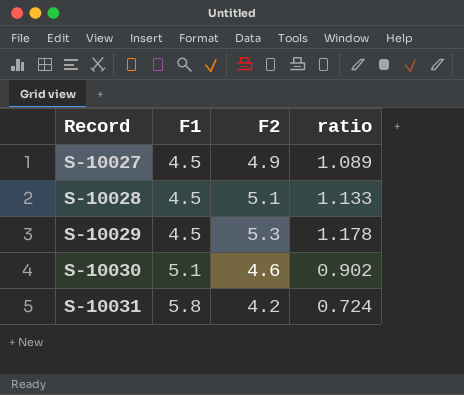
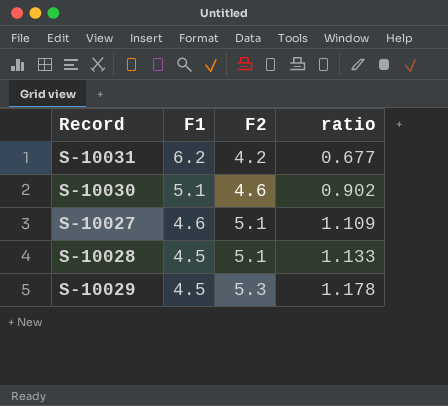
row order: Record ascending -> F1 descending
S-10031 | F1: 5.8 -> 6.2
S-10031 | ratio: 0.724 -> 0.677
S-10027 | F1: 4.5 -> 4.6
S-10027 | F2: 4.9 -> 5.1
S-10027 | ratio: 1.089 -> 1.109

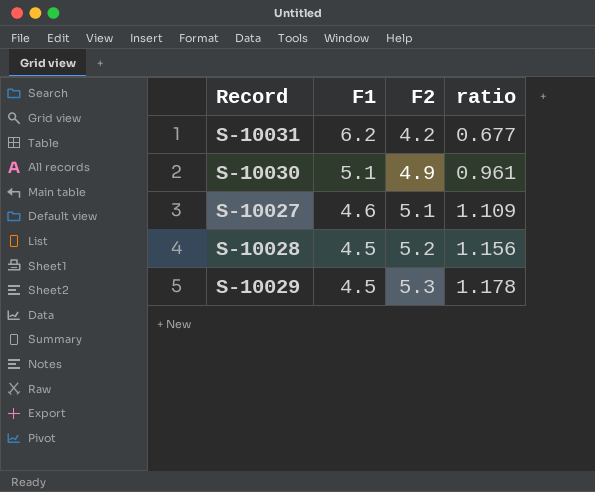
S-10030 | F2: 4.6 -> 4.9
S-10030 | ratio: 0.902 -> 0.961
S-10028 | F2: 5.1 -> 5.2
S-10028 | ratio: 1.133 -> 1.156

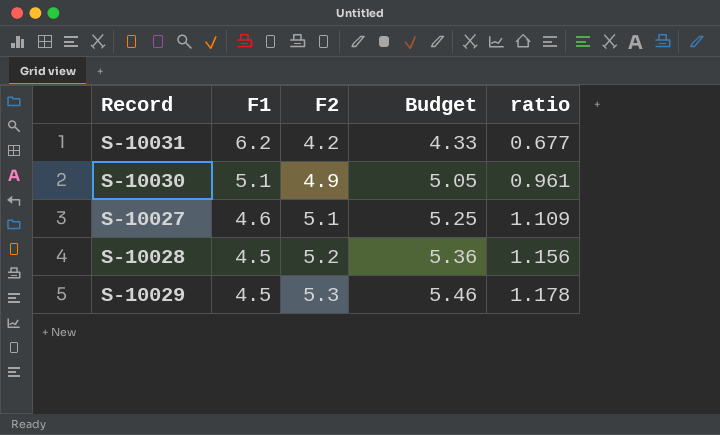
column Budget | formula: none -> [F2] * 1.03

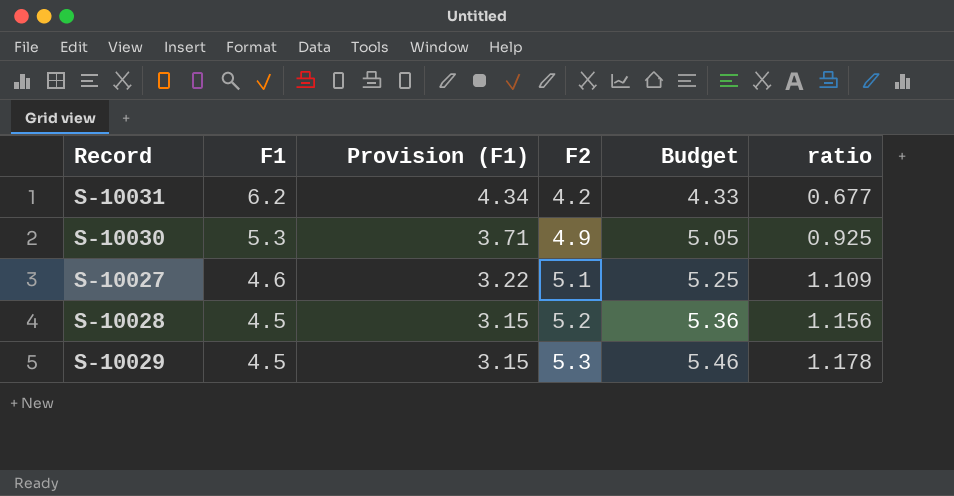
column Provision (F1) | formula: none -> [F1] * 0.7
S-10030 | F1: 5.1 -> 5.3
S-10030 | ratio: 0.961 -> 0.925

